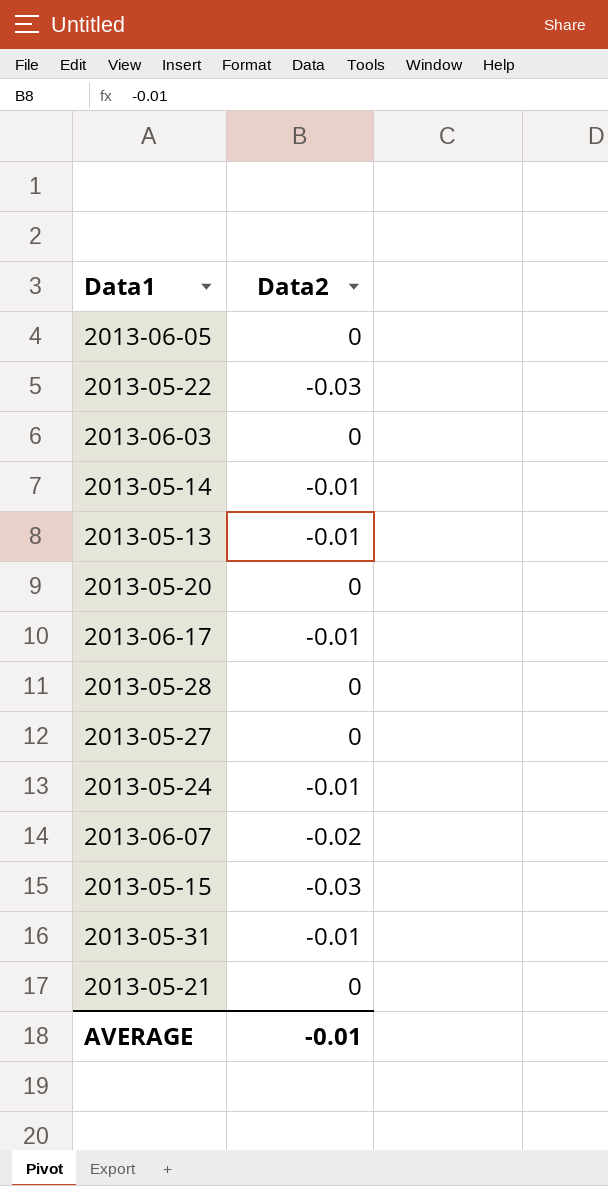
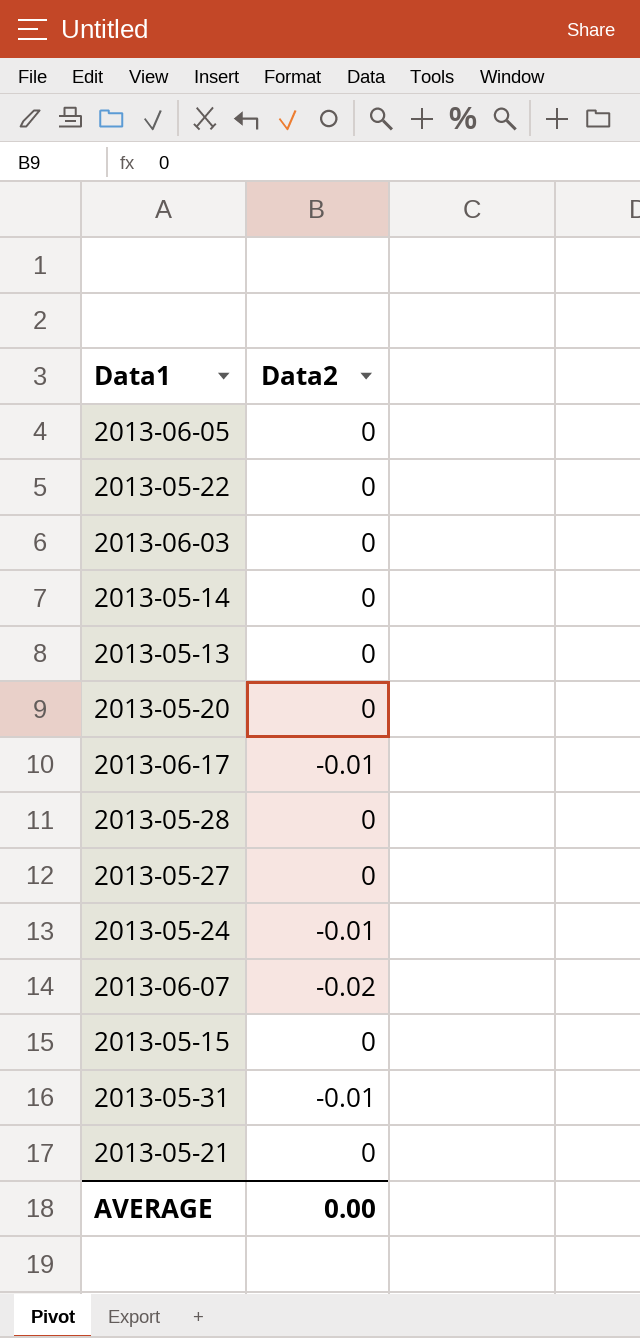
2013-05-22 | Data2: -0.03 -> 0
2013-05-14 | Data2: -0.01 -> 0
2013-05-13 | Data2: -0.01 -> 0
2013-05-15 | Data2: -0.03 -> 0
AVERAGE | Data2: -0.01 -> 0.00

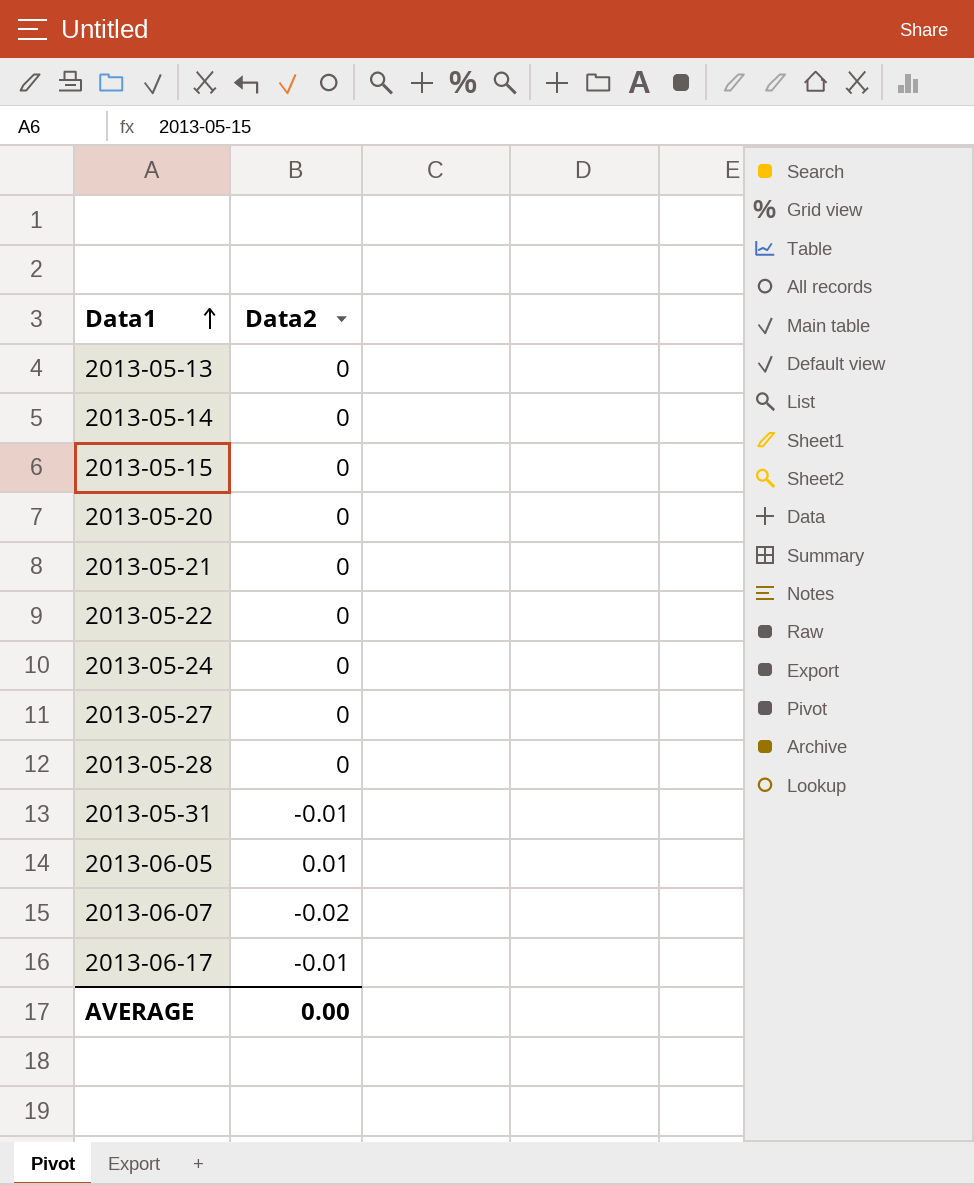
row order: none -> Data1 ascending
row 2013-06-03: 0 -> none
2013-05-24 | Data2: -0.01 -> 0
2013-06-05 | Data2: 0 -> 0.01

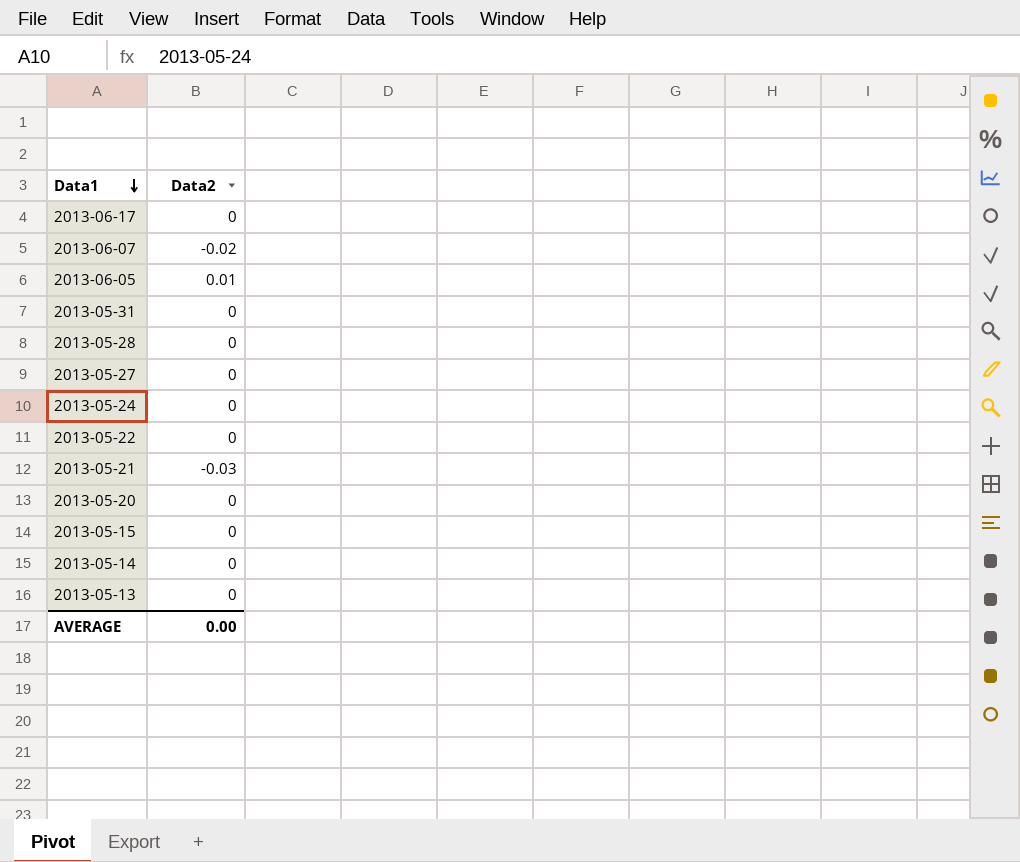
row order: Data1 ascending -> Data1 descending
2013-06-17 | Data2: -0.01 -> 0
2013-05-31 | Data2: -0.01 -> 0
2013-05-21 | Data2: 0 -> -0.03

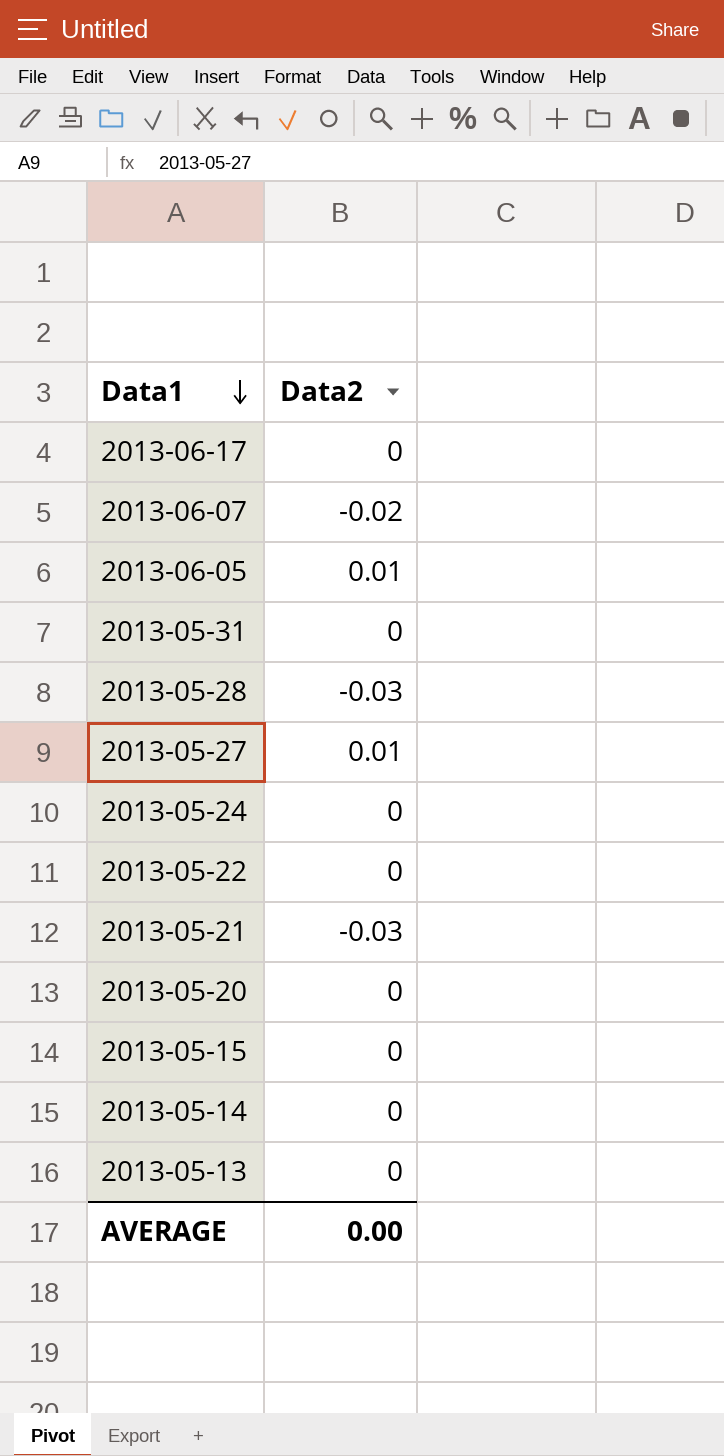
2013-05-28 | Data2: 0 -> -0.03
2013-05-27 | Data2: 0 -> 0.01

